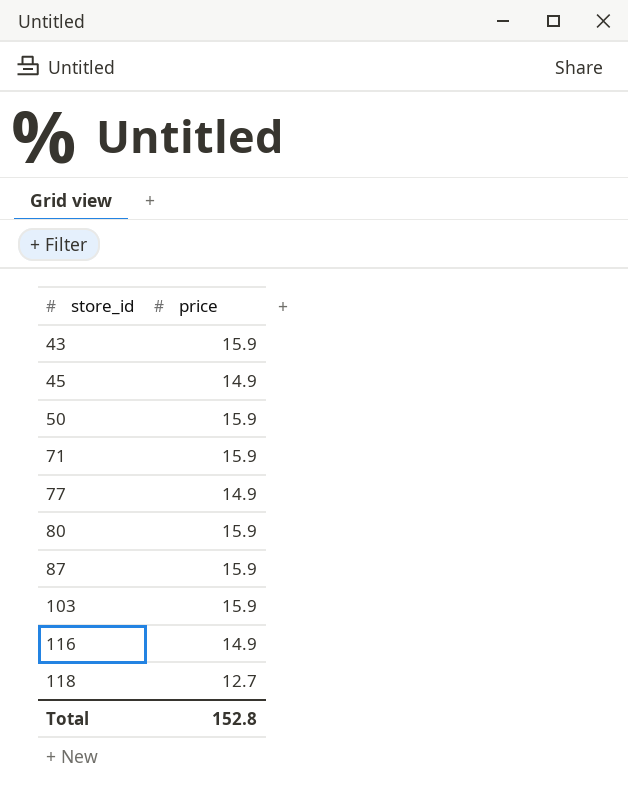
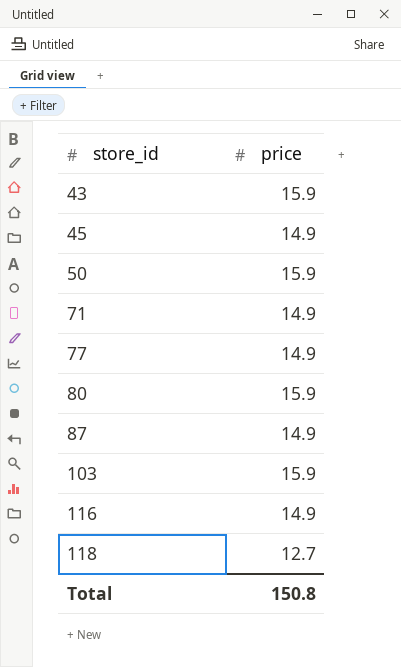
71 | price: 15.9 -> 14.9
87 | price: 15.9 -> 14.9
Total | price: 152.8 -> 150.8

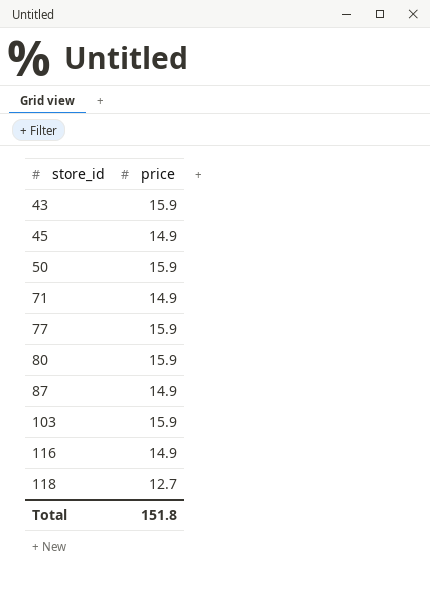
77 | price: 14.9 -> 15.9
Total | price: 150.8 -> 151.8

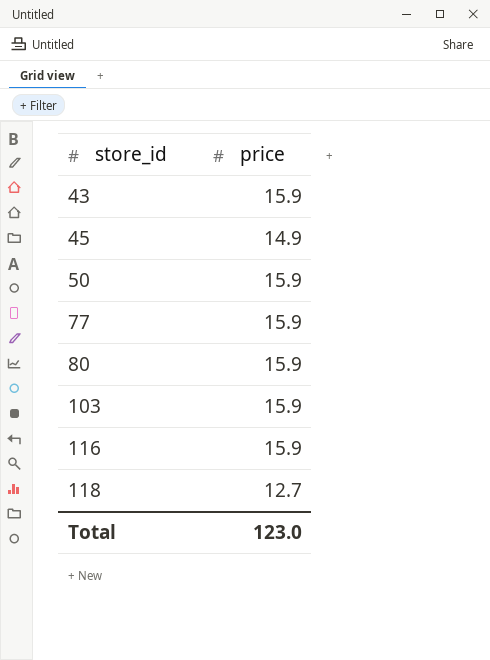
row 71: 14.9 -> none
row 87: 14.9 -> none
116 | price: 14.9 -> 15.9
Total | price: 151.8 -> 123.0

